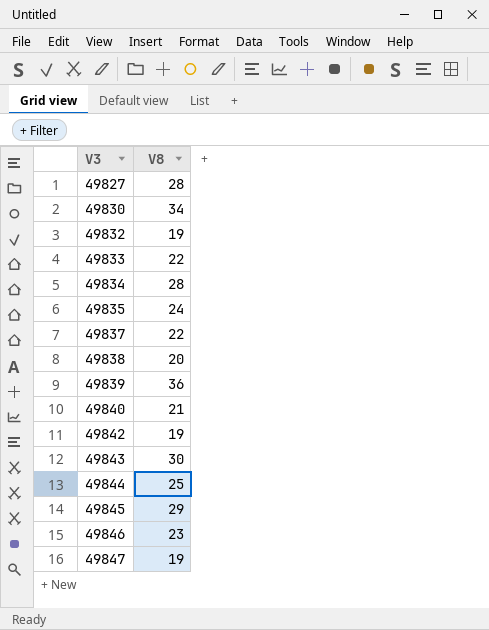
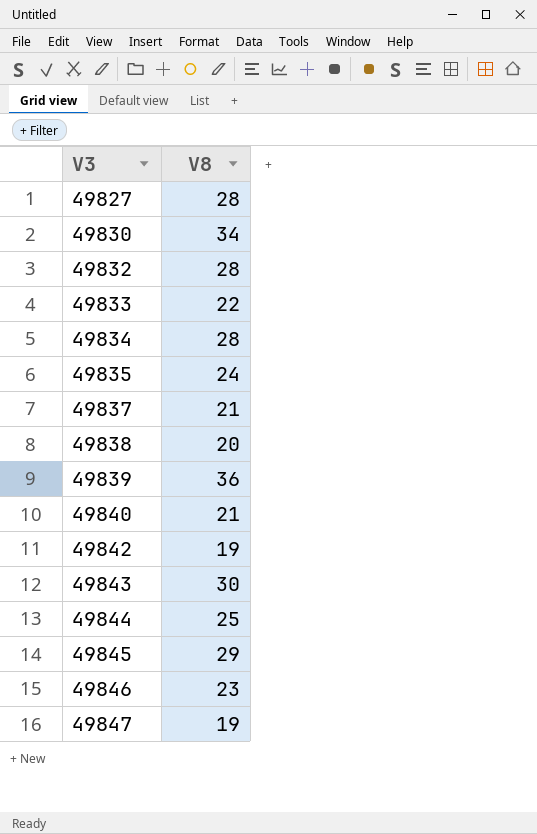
49832 | V8: 19 -> 28
49837 | V8: 22 -> 21

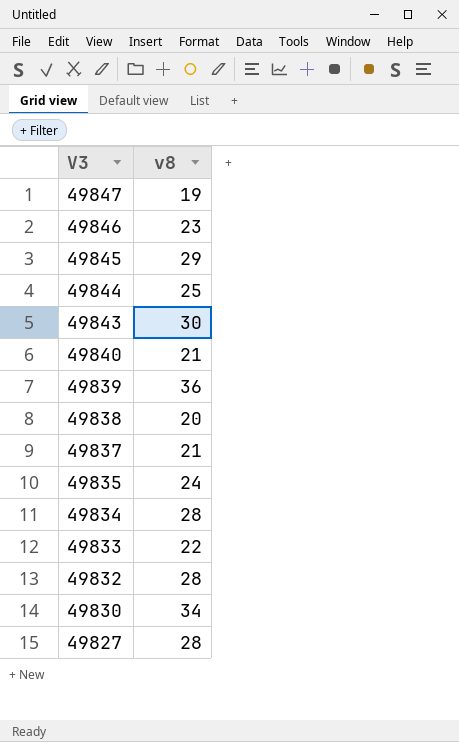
row order: V3 ascending -> V3 descending
column name: V8 -> v8
row 49842: 19 -> none

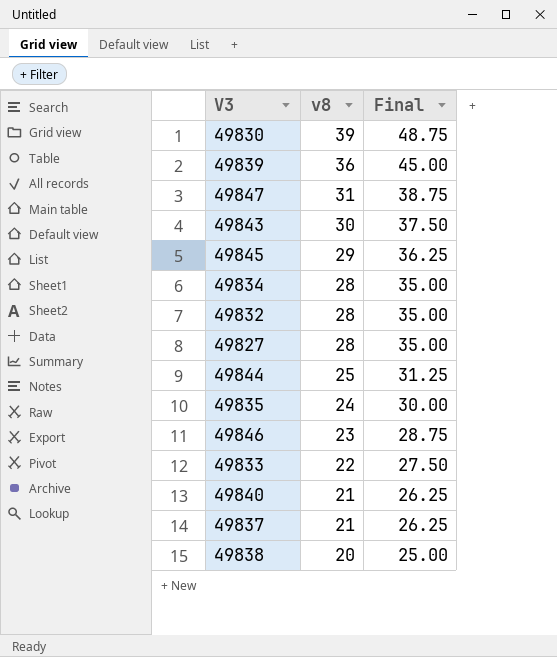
row order: V3 descending -> v8 descending
column Final | formula: none -> [v8] * 1.25
49830 | v8: 34 -> 39
49847 | v8: 19 -> 31

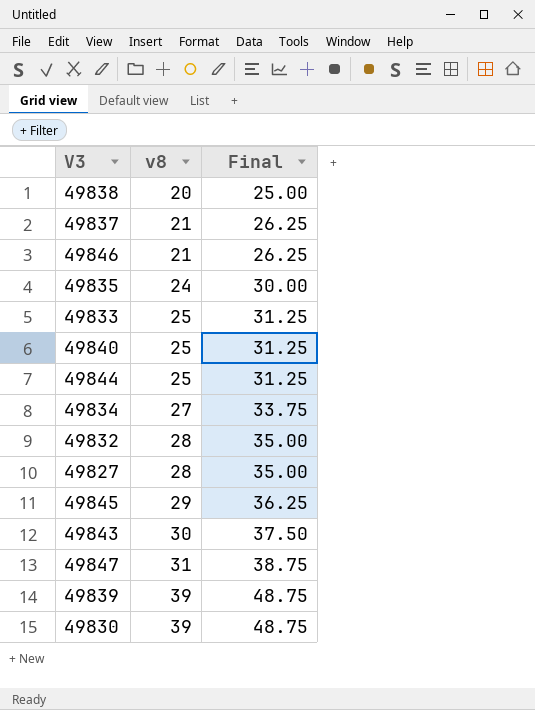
row order: v8 descending -> v8 ascending
49846 | v8: 23 -> 21
49846 | Final: 28.75 -> 26.25
49833 | v8: 22 -> 25
49833 | Final: 27.50 -> 31.25
49840 | v8: 21 -> 25
49840 | Final: 26.25 -> 31.25
49834 | v8: 28 -> 27
49834 | Final: 35.00 -> 33.75
49839 | v8: 36 -> 39
49839 | Final: 45.00 -> 48.75

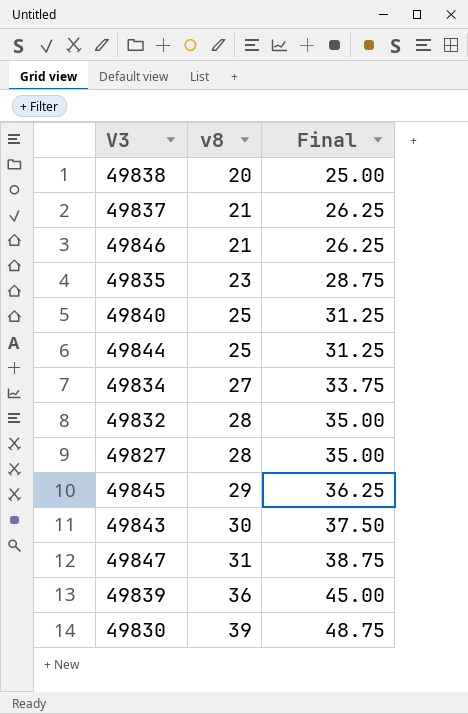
row 49833: 25 | 31.25 -> none
49835 | v8: 24 -> 23
49835 | Final: 30.00 -> 28.75
49839 | v8: 39 -> 36
49839 | Final: 48.75 -> 45.00

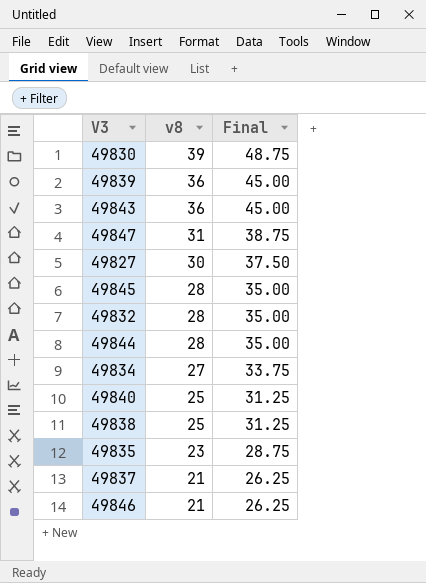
row order: v8 ascending -> v8 descending
49843 | v8: 30 -> 36
49843 | Final: 37.50 -> 45.00
49827 | v8: 28 -> 30
49827 | Final: 35.00 -> 37.50
49845 | v8: 29 -> 28
49845 | Final: 36.25 -> 35.00
49844 | v8: 25 -> 28
49844 | Final: 31.25 -> 35.00
49838 | v8: 20 -> 25
49838 | Final: 25.00 -> 31.25

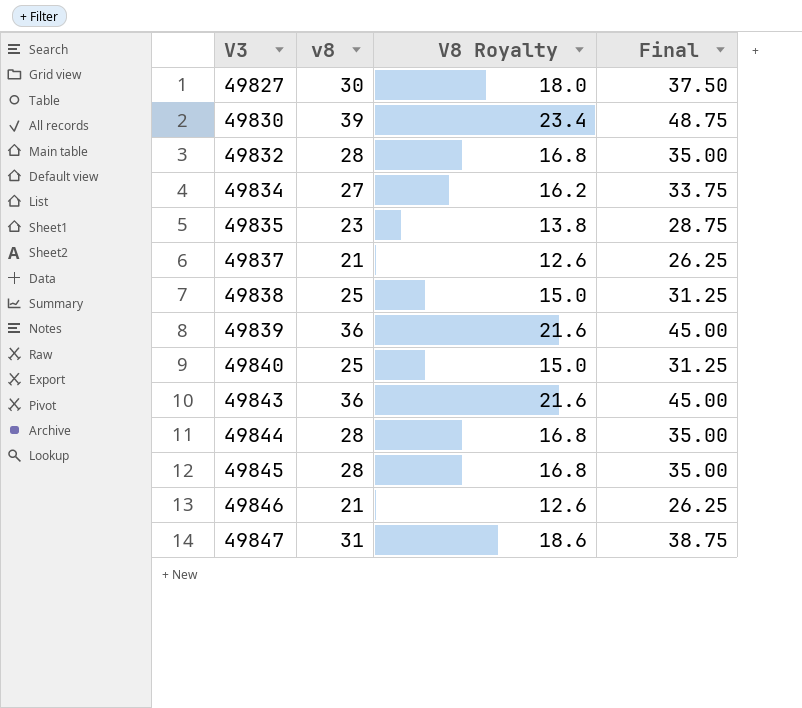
row order: v8 descending -> V3 ascending
column V8 Royalty | formula: none -> [v8] * 0.6

